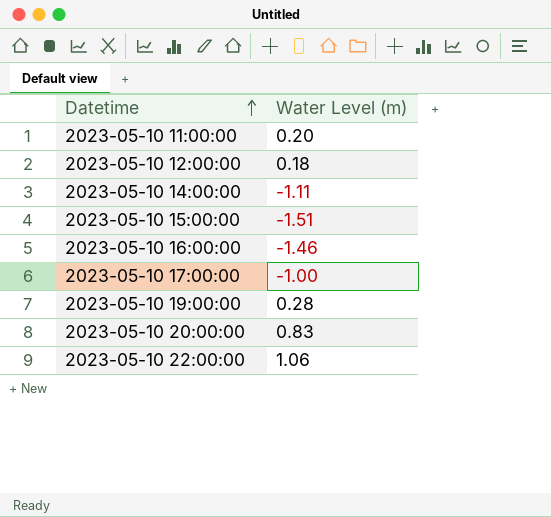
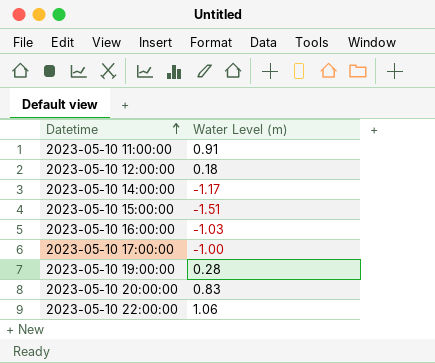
2023-05-10 11:00:00 | Water Level (m): 0.20 -> 0.91
2023-05-10 14:00:00 | Water Level (m): -1.11 -> -1.17
2023-05-10 16:00:00 | Water Level (m): -1.46 -> -1.03

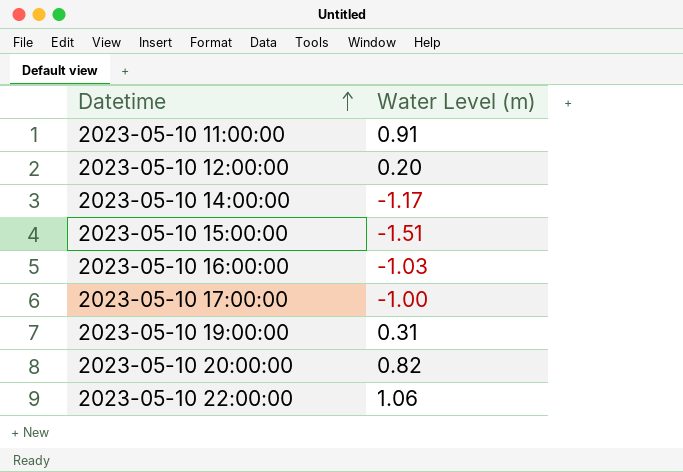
2023-05-10 12:00:00 | Water Level (m): 0.18 -> 0.20
2023-05-10 19:00:00 | Water Level (m): 0.28 -> 0.31
2023-05-10 20:00:00 | Water Level (m): 0.83 -> 0.82

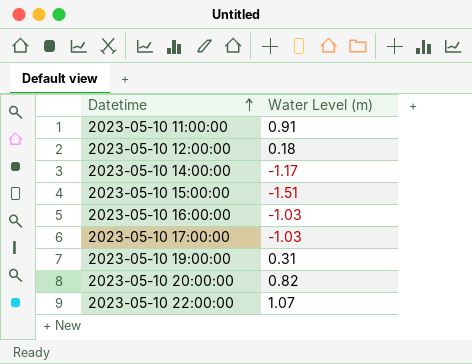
2023-05-10 12:00:00 | Water Level (m): 0.20 -> 0.18
2023-05-10 17:00:00 | Water Level (m): -1.00 -> -1.03
2023-05-10 22:00:00 | Water Level (m): 1.06 -> 1.07

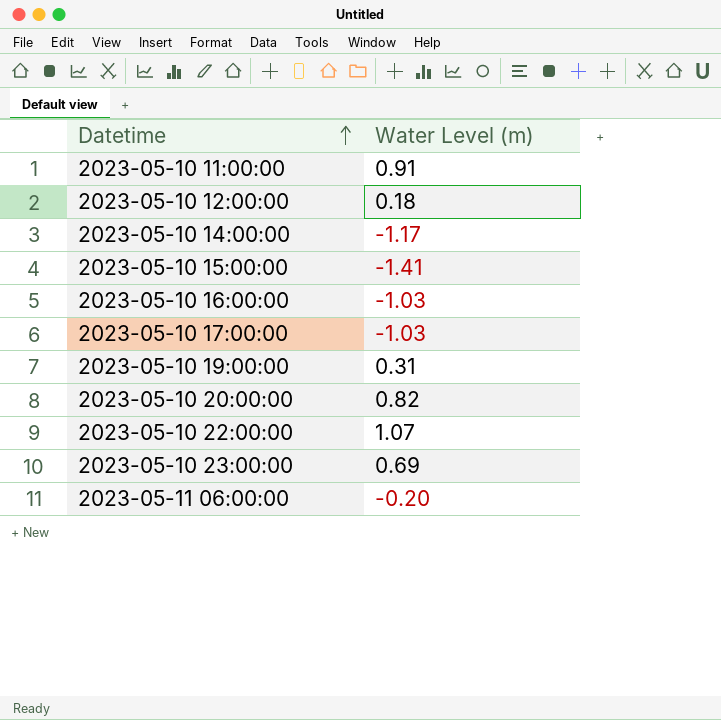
2023-05-10 15:00:00 | Water Level (m): -1.51 -> -1.41
row 2023-05-10 23:00:00: none -> 0.69
row 2023-05-11 06:00:00: none -> -0.20

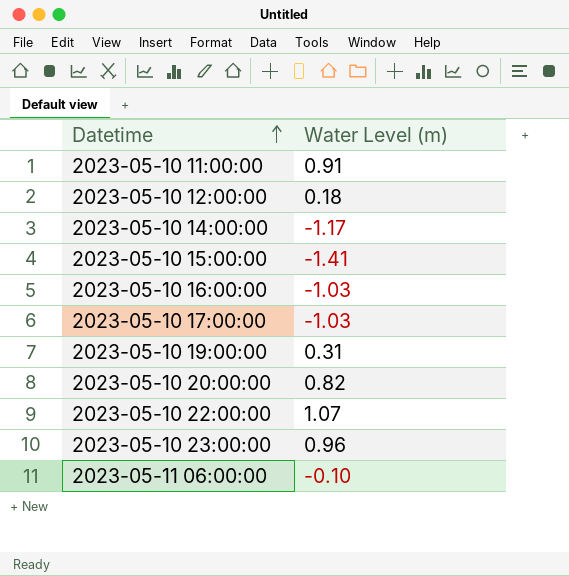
2023-05-10 23:00:00 | Water Level (m): 0.69 -> 0.96
2023-05-11 06:00:00 | Water Level (m): -0.20 -> -0.10

